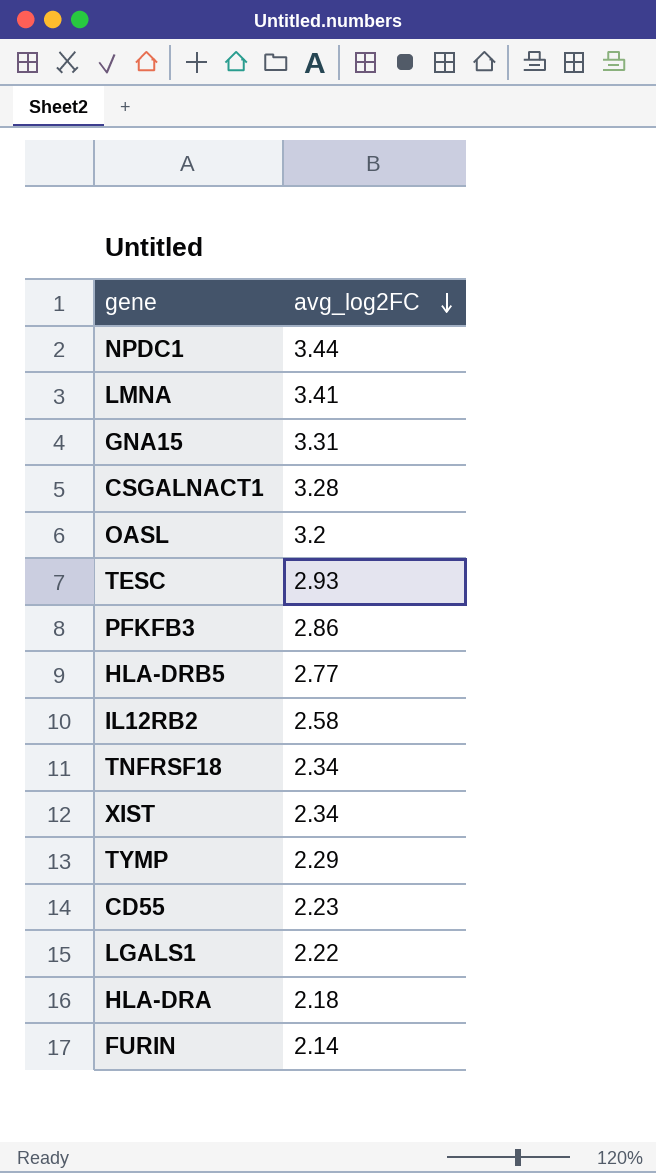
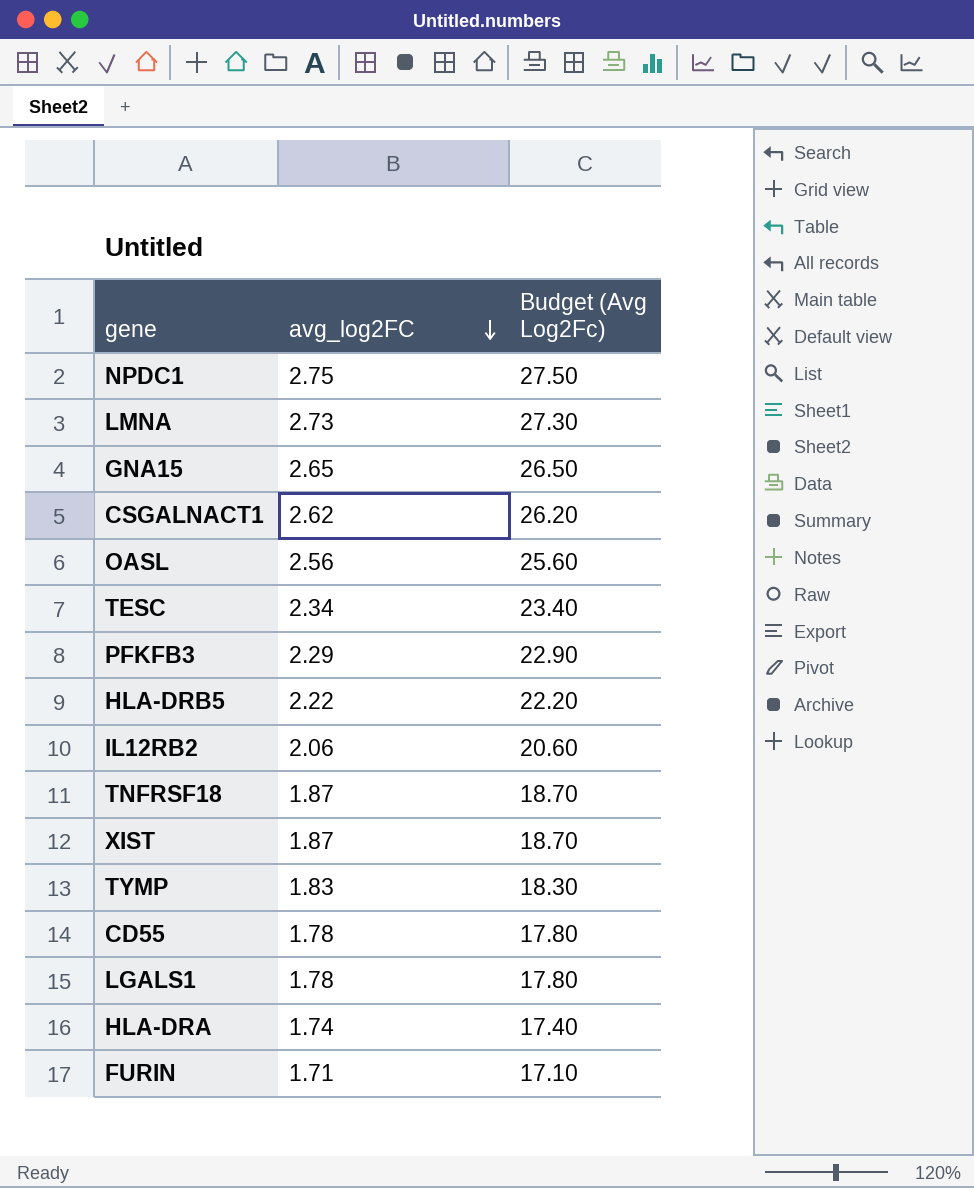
column Budget (Avg Log2Fc) | formula: none -> [avg_log2FC] * 10
NPDC1 | avg_log2FC: 3.44 -> 2.75
LMNA | avg_log2FC: 3.41 -> 2.73
GNA15 | avg_log2FC: 3.31 -> 2.65
CSGALNACT1 | avg_log2FC: 3.28 -> 2.62
OASL | avg_log2FC: 3.2 -> 2.56
TESC | avg_log2FC: 2.93 -> 2.34
PFKFB3 | avg_log2FC: 2.86 -> 2.29
HLA-DRB5 | avg_log2FC: 2.77 -> 2.22
IL12RB2 | avg_log2FC: 2.58 -> 2.06
TNFRSF18 | avg_log2FC: 2.34 -> 1.87
XIST | avg_log2FC: 2.34 -> 1.87
TYMP | avg_log2FC: 2.29 -> 1.83
CD55 | avg_log2FC: 2.23 -> 1.78
LGALS1 | avg_log2FC: 2.22 -> 1.78
HLA-DRA | avg_log2FC: 2.18 -> 1.74
FURIN | avg_log2FC: 2.14 -> 1.71

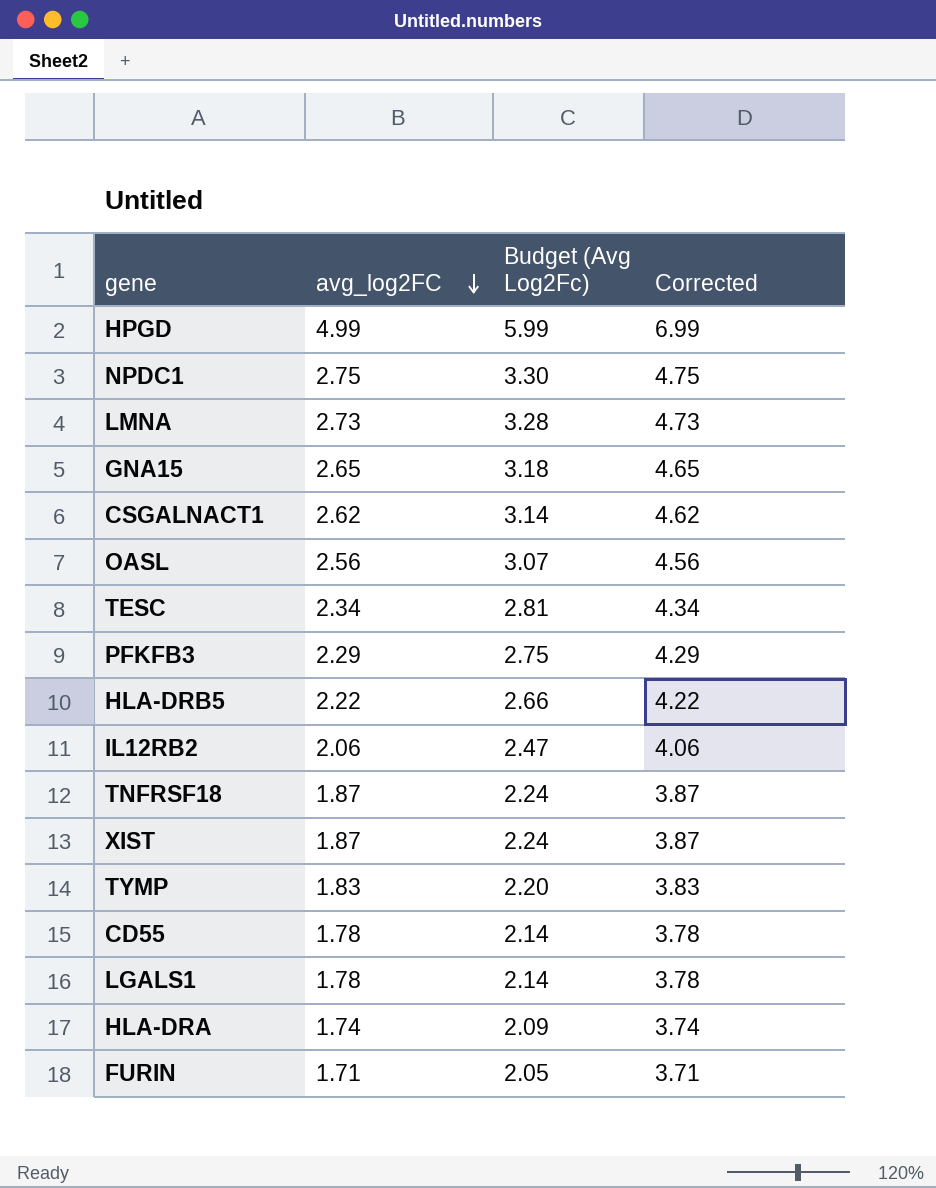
column Budget (Avg Log2Fc) | formula: [avg_log2FC] * 10 -> [avg_log2FC] * 1.2
column Corrected | formula: none -> [avg_log2FC] + 2
row HPGD: none -> 4.99 | 5.99 | 6.99

